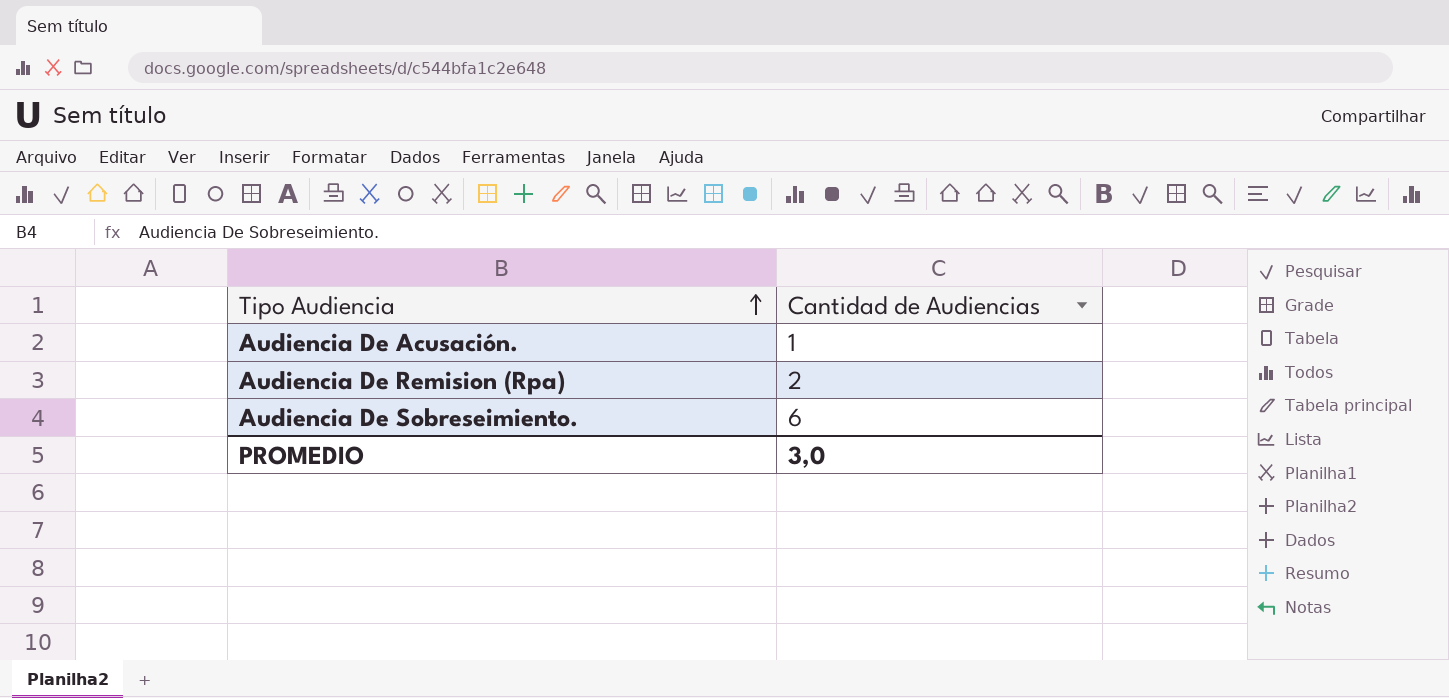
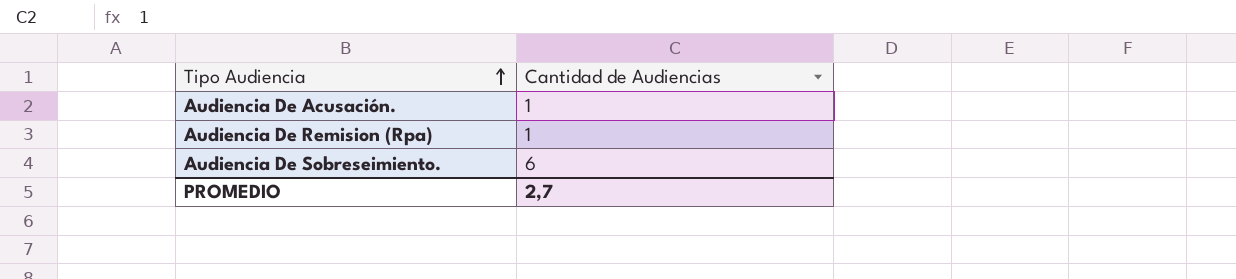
Audiencia De Remision (Rpa) | Cantidad de Audiencias: 2 -> 1
PROMEDIO | Cantidad de Audiencias: 3,0 -> 2,7

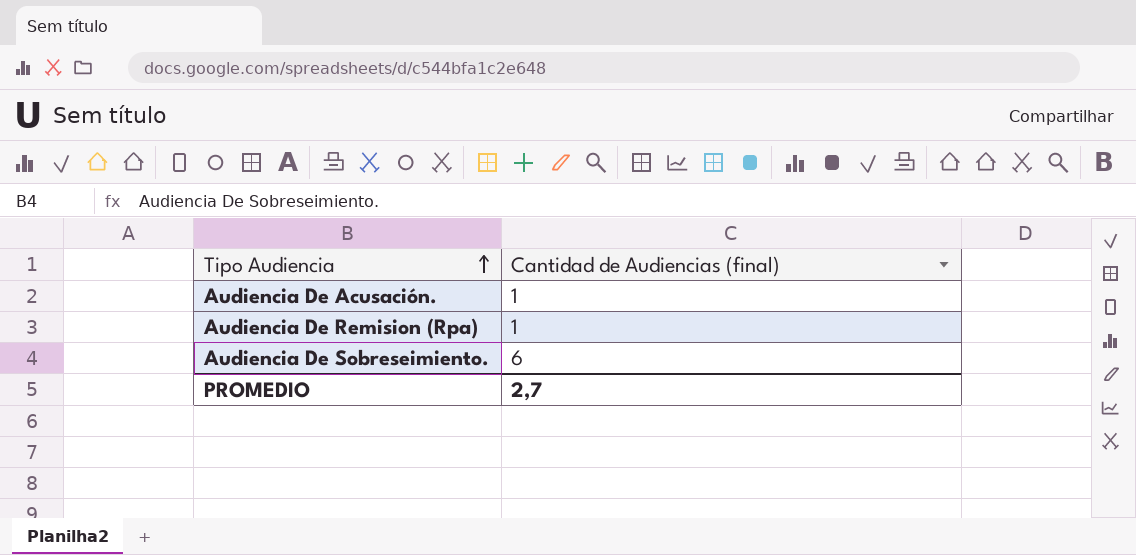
column name: Cantidad de Audiencias -> Cantidad de Audiencias (final)

